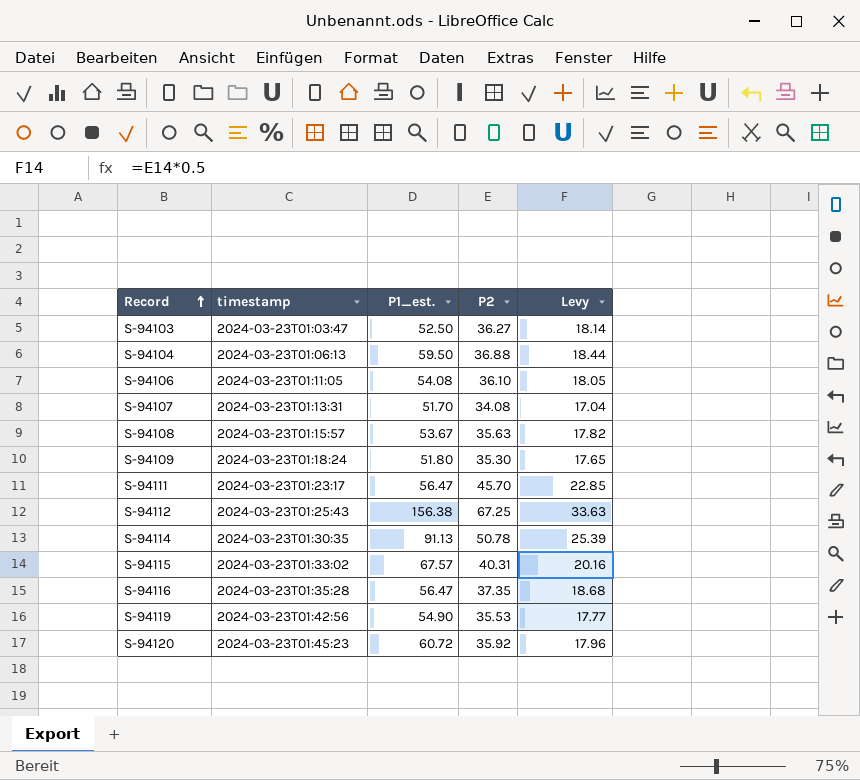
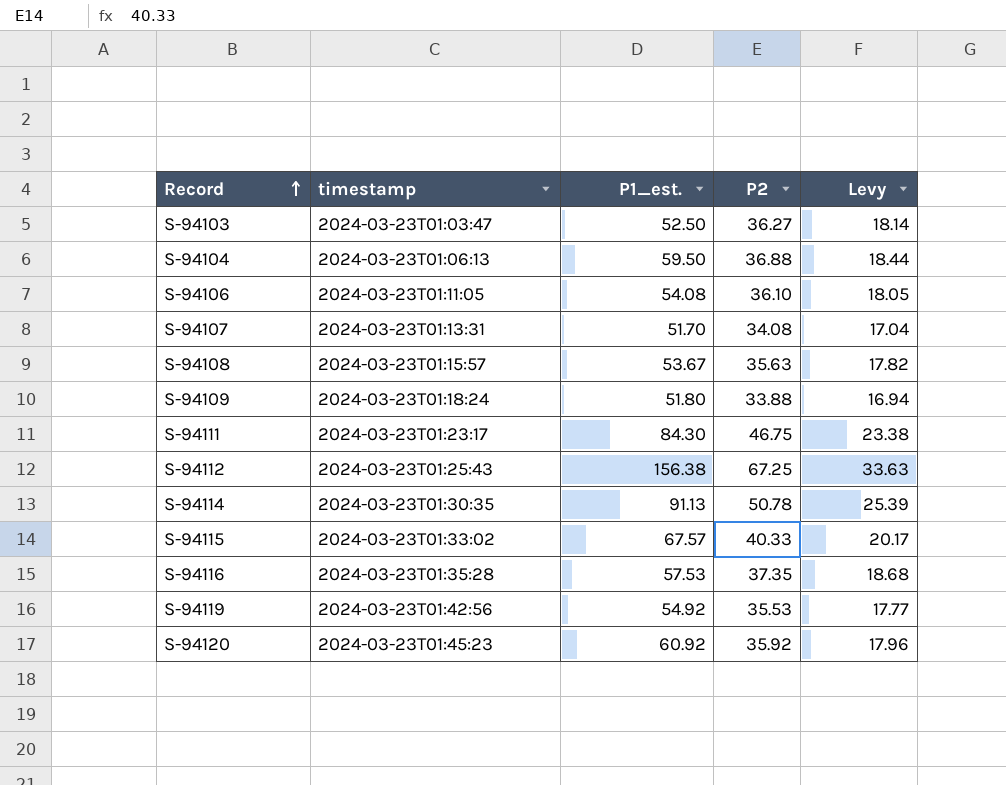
S-94109 | P2: 35.30 -> 33.88
S-94109 | Levy: 17.65 -> 16.94
S-94111 | P1_est.: 56.47 -> 84.30
S-94111 | P2: 45.70 -> 46.75
S-94111 | Levy: 22.85 -> 23.38
S-94115 | P2: 40.31 -> 40.33
S-94115 | Levy: 20.16 -> 20.17
S-94116 | P1_est.: 56.47 -> 57.53
S-94119 | P1_est.: 54.90 -> 54.92
S-94120 | P1_est.: 60.72 -> 60.92

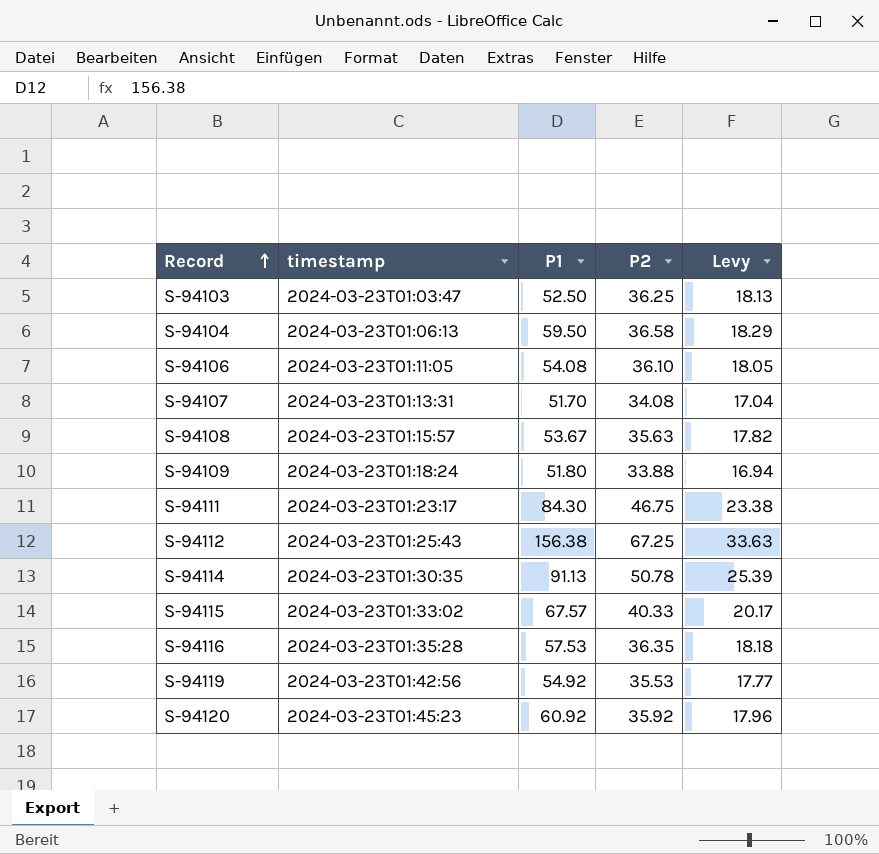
column name: P1_est. -> P1
S-94103 | P2: 36.27 -> 36.25
S-94103 | Levy: 18.14 -> 18.13
S-94104 | P2: 36.88 -> 36.58
S-94104 | Levy: 18.44 -> 18.29
S-94116 | P2: 37.35 -> 36.35
S-94116 | Levy: 18.68 -> 18.18

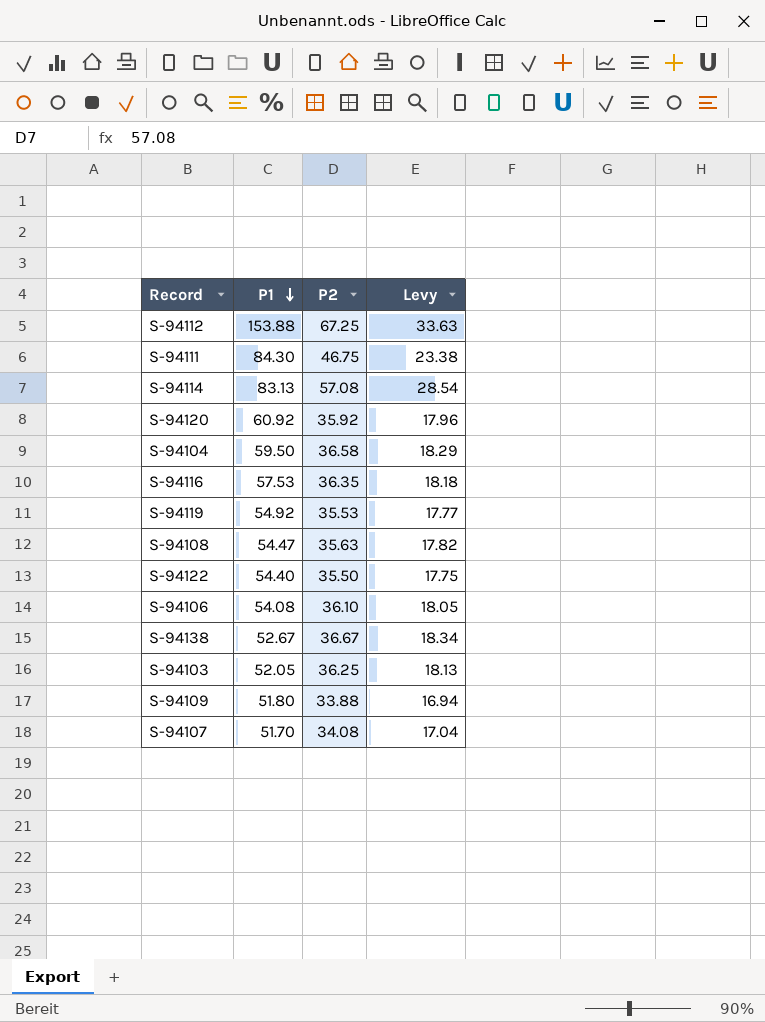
row order: Record ascending -> P1 descending
column timestamp | position: 2 -> none
row S-94115: 2024-03-23T01:33:02 | 67.57 | 40.33 | 20.17 -> none
S-94112 | P1: 156.38 -> 153.88
S-94114 | P1: 91.13 -> 83.13
S-94114 | P2: 50.78 -> 57.08
S-94114 | Levy: 25.39 -> 28.54
S-94108 | P1: 53.67 -> 54.47
row S-94122: none -> 54.40 | 35.50 | 17.75
row S-94138: none -> 52.67 | 36.67 | 18.34
S-94103 | P1: 52.50 -> 52.05

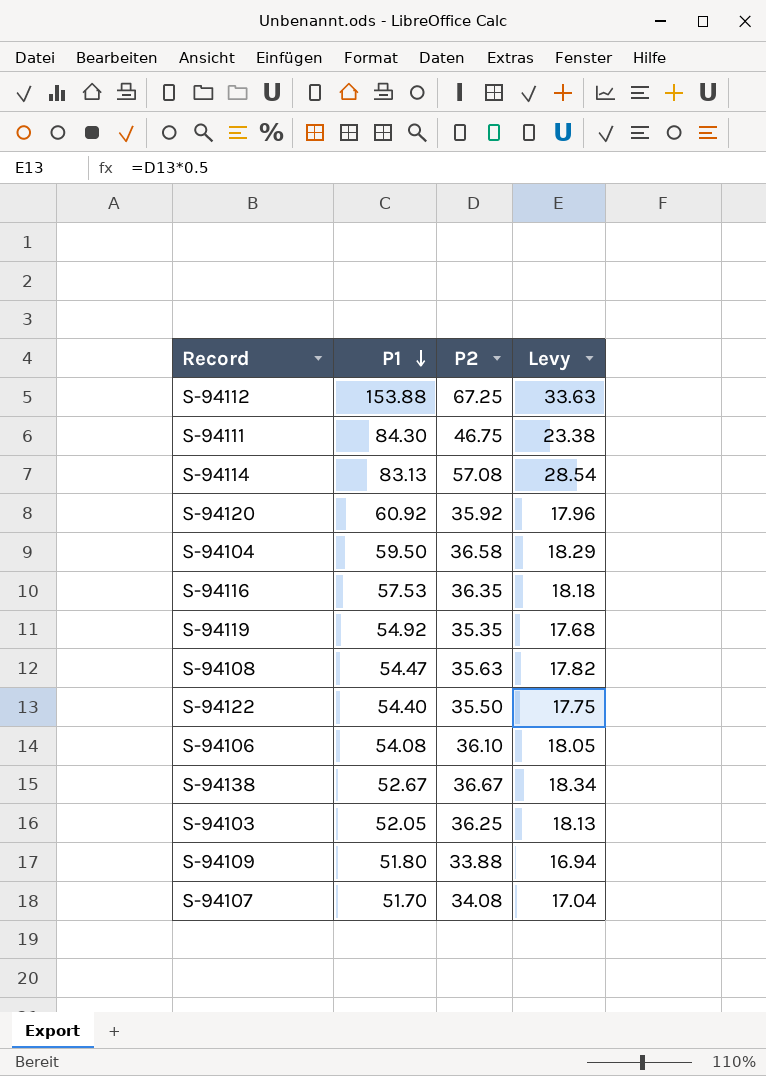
S-94119 | P2: 35.53 -> 35.35
S-94119 | Levy: 17.77 -> 17.68

